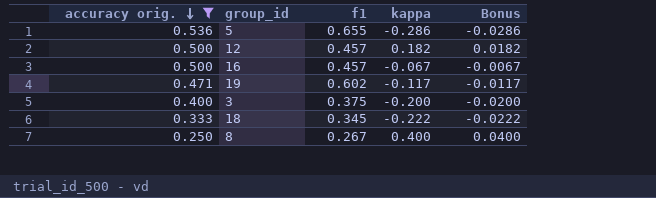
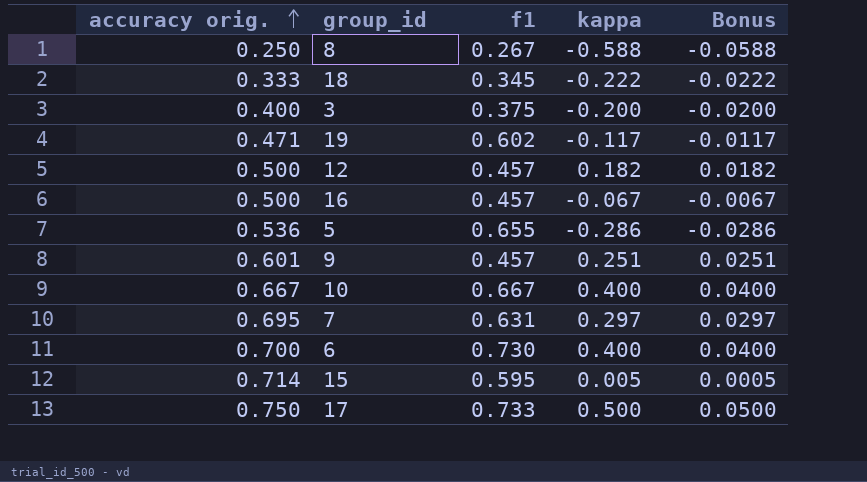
filter: accuracy orig. <= 0.536 -> none
row order: accuracy orig. descending -> accuracy orig. ascending
8 | kappa: 0.400 -> -0.588
8 | Bonus: 0.0400 -> -0.0588

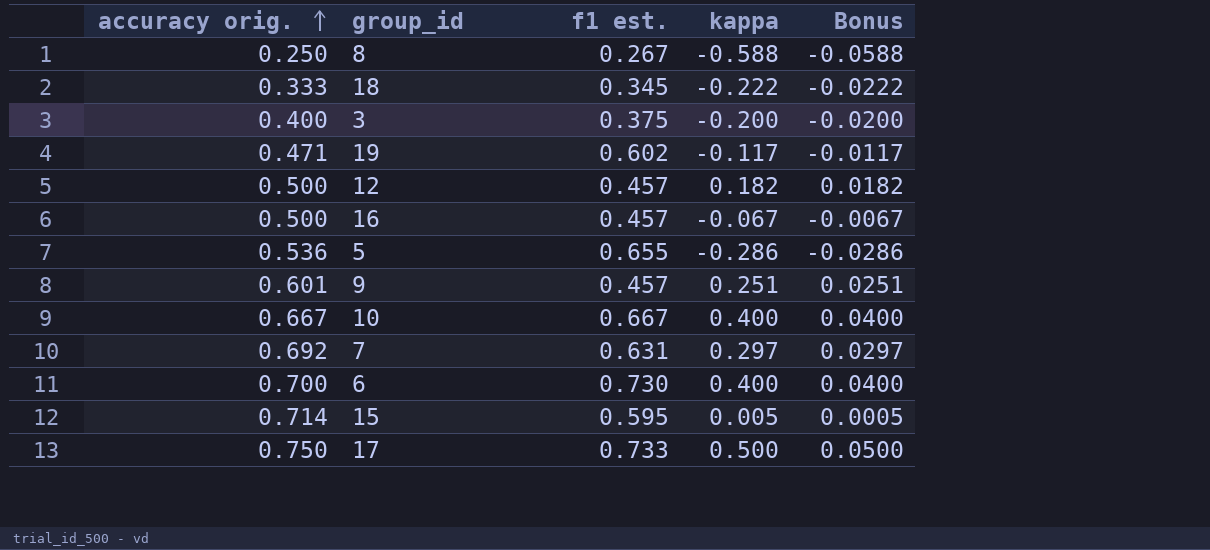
column name: f1 -> f1 est.
7 | accuracy orig.: 0.695 -> 0.692

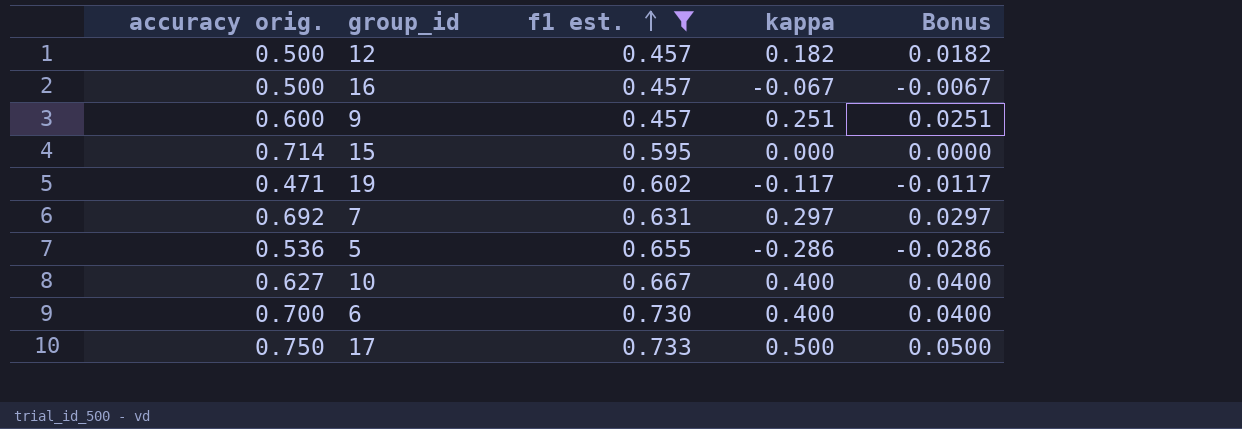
filter: none -> f1 est. >= 0.457
row order: accuracy orig. ascending -> f1 est. ascending
9 | accuracy orig.: 0.601 -> 0.600
15 | kappa: 0.005 -> 0.000
15 | Bonus: 0.0005 -> 0.0000
10 | accuracy orig.: 0.667 -> 0.627

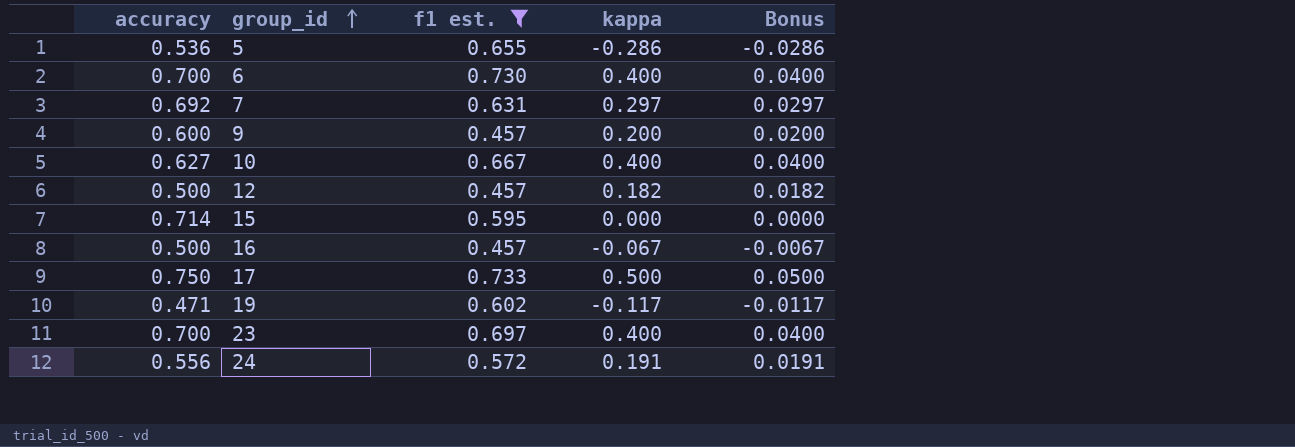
row order: f1 est. ascending -> group_id ascending
column name: accuracy orig. -> accuracy
9 | kappa: 0.251 -> 0.200
9 | Bonus: 0.0251 -> 0.0200
row 23: none -> 0.700 | 0.697 | 0.400 | 0.0400
row 24: none -> 0.556 | 0.572 | 0.191 | 0.0191

